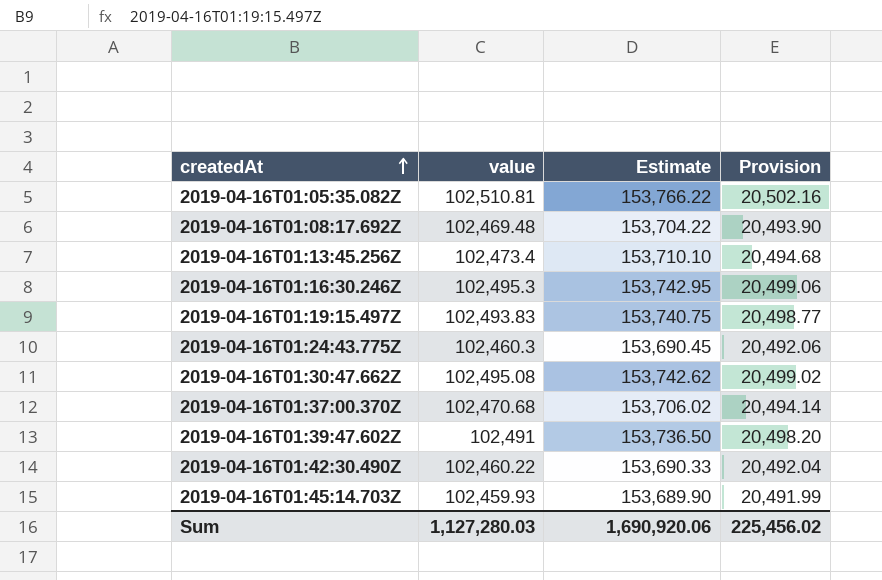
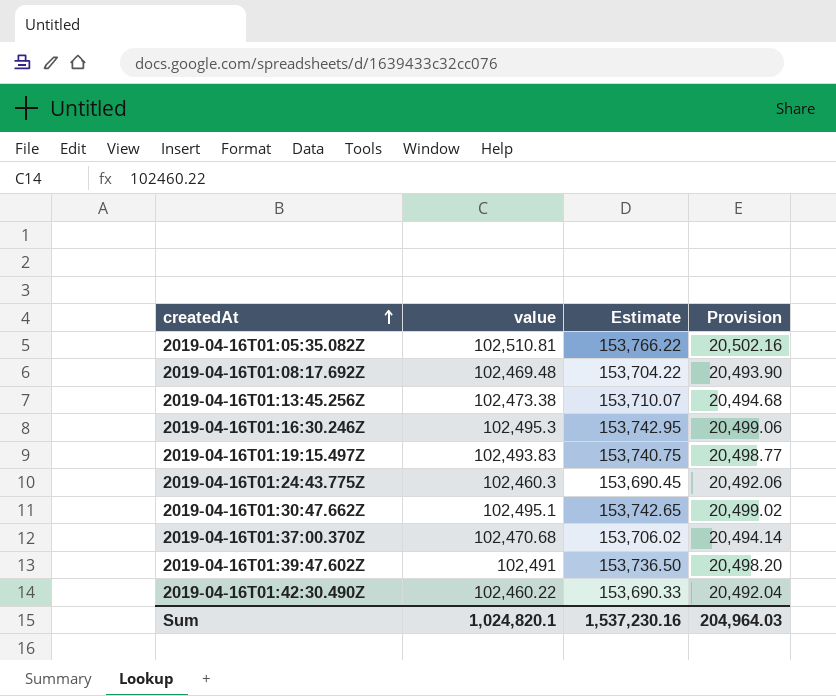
row 2019-04-16T01:45:14.703Z: 102,459.93 | 153,689.90 | 20,491.99 -> none
2019-04-16T01:13:45.256Z | value: 102,473.4 -> 102,473.38
2019-04-16T01:13:45.256Z | Estimate: 153,710.10 -> 153,710.07
2019-04-16T01:30:47.662Z | value: 102,495.08 -> 102,495.1
2019-04-16T01:30:47.662Z | Estimate: 153,742.62 -> 153,742.65
Sum | value: 1,127,280.03 -> 1,024,820.1
Sum | Estimate: 1,690,920.06 -> 1,537,230.16
Sum | Provision: 225,456.02 -> 204,964.03

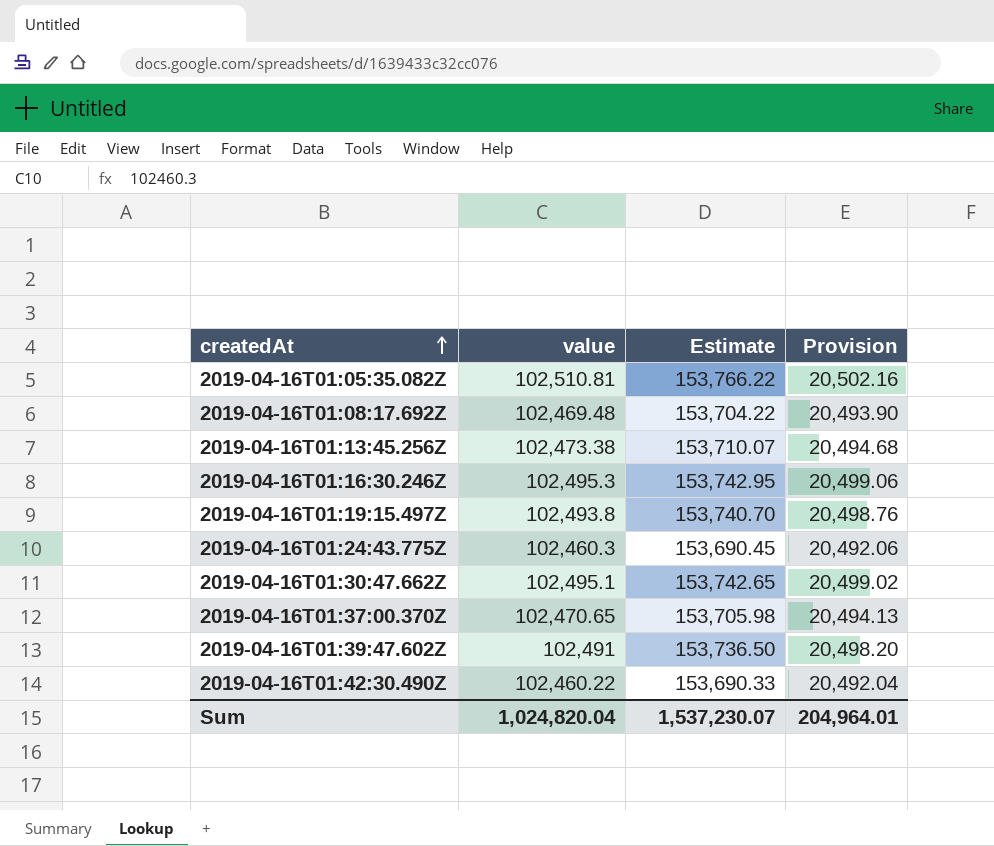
2019-04-16T01:19:15.497Z | value: 102,493.83 -> 102,493.8
2019-04-16T01:19:15.497Z | Estimate: 153,740.75 -> 153,740.70
2019-04-16T01:19:15.497Z | Provision: 20,498.77 -> 20,498.76
2019-04-16T01:37:00.370Z | value: 102,470.68 -> 102,470.65
2019-04-16T01:37:00.370Z | Estimate: 153,706.02 -> 153,705.98
2019-04-16T01:37:00.370Z | Provision: 20,494.14 -> 20,494.13
Sum | value: 1,024,820.1 -> 1,024,820.04
Sum | Estimate: 1,537,230.16 -> 1,537,230.07
Sum | Provision: 204,964.03 -> 204,964.01

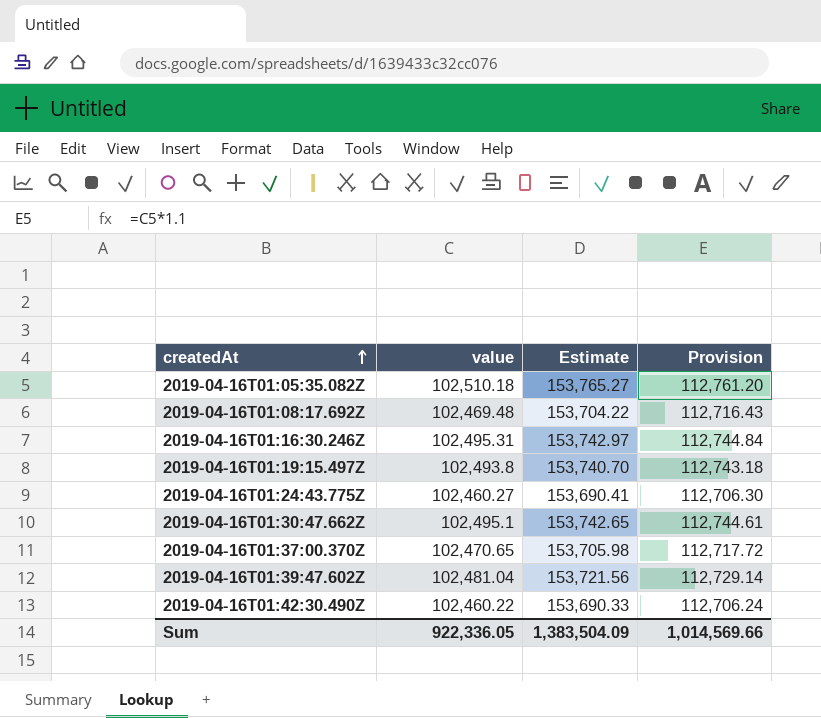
column Provision | formula: [value] * 0.2 -> [value] * 1.1
row 2019-04-16T01:13:45.256Z: 102,473.38 | 153,710.07 | 20,494.68 -> none
2019-04-16T01:05:35.082Z | value: 102,510.81 -> 102,510.18
2019-04-16T01:05:35.082Z | Estimate: 153,766.22 -> 153,765.27
2019-04-16T01:16:30.246Z | value: 102,495.3 -> 102,495.31
2019-04-16T01:16:30.246Z | Estimate: 153,742.95 -> 153,742.97
2019-04-16T01:24:43.775Z | value: 102,460.3 -> 102,460.27
2019-04-16T01:24:43.775Z | Estimate: 153,690.45 -> 153,690.41
2019-04-16T01:39:47.602Z | value: 102,491 -> 102,481.04
2019-04-16T01:39:47.602Z | Estimate: 153,736.50 -> 153,721.56
Sum | value: 1,024,820.04 -> 922,336.05
Sum | Estimate: 1,537,230.07 -> 1,383,504.09
Sum | Provision: 204,964.01 -> 1,014,569.66

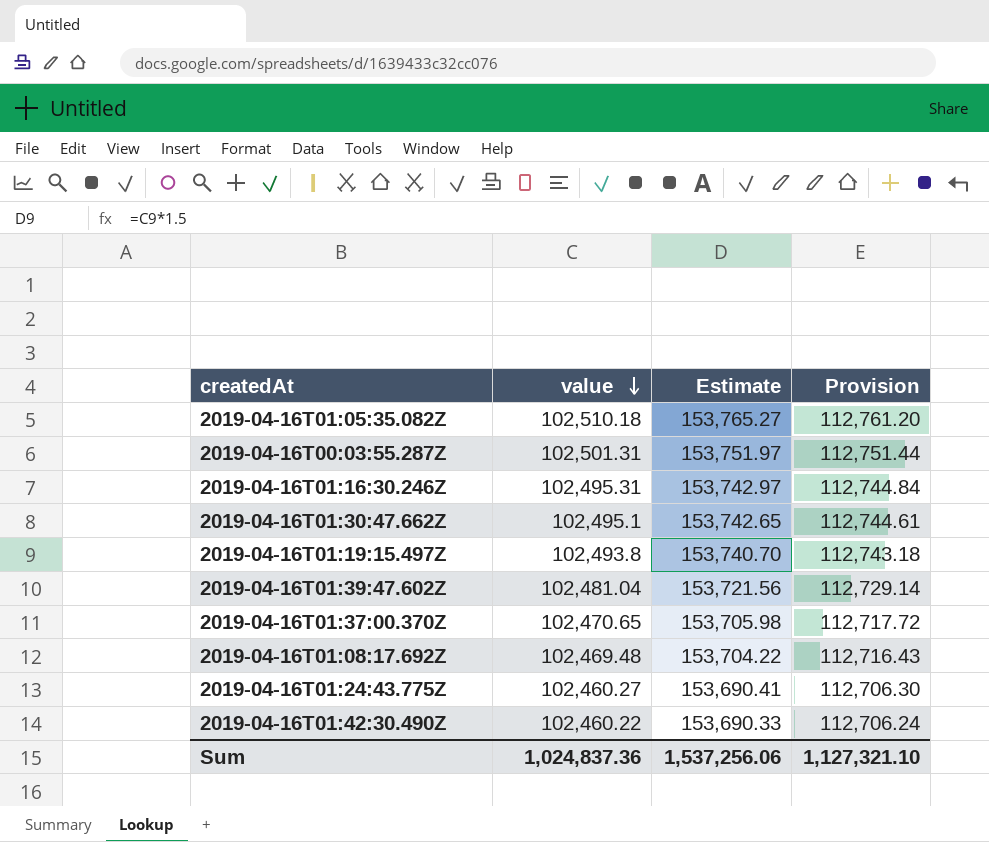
row order: createdAt ascending -> value descending
row 2019-04-16T00:03:55.287Z: none -> 102,501.31 | 153,751.97 | 112,751.44
Sum | value: 922,336.05 -> 1,024,837.36
Sum | Estimate: 1,383,504.09 -> 1,537,256.06
Sum | Provision: 1,014,569.66 -> 1,127,321.10

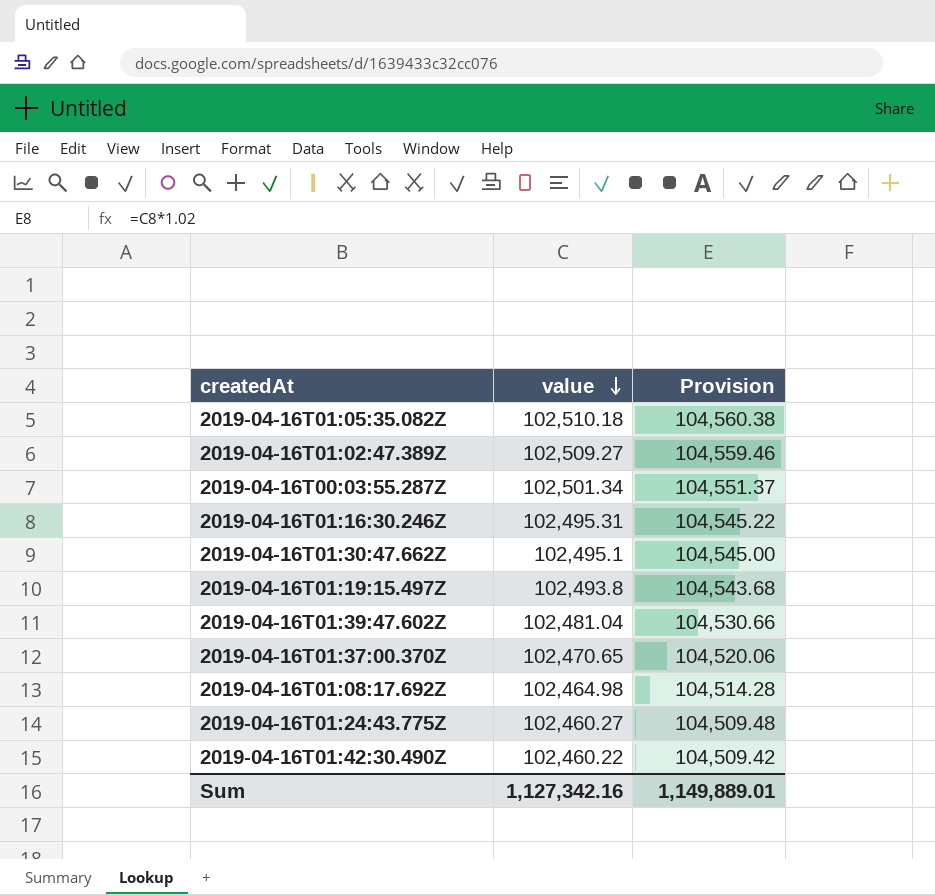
column Estimate | formula: [value] * 1.5 -> none
column Provision | formula: [value] * 1.1 -> [value] * 1.02
row 2019-04-16T01:02:47.389Z: none -> 102,509.27 | 104,559.46
2019-04-16T00:03:55.287Z | value: 102,501.31 -> 102,501.34
2019-04-16T01:08:17.692Z | value: 102,469.48 -> 102,464.98
Sum | value: 1,024,837.36 -> 1,127,342.16
Sum | Provision: 1,127,321.10 -> 1,149,889.01

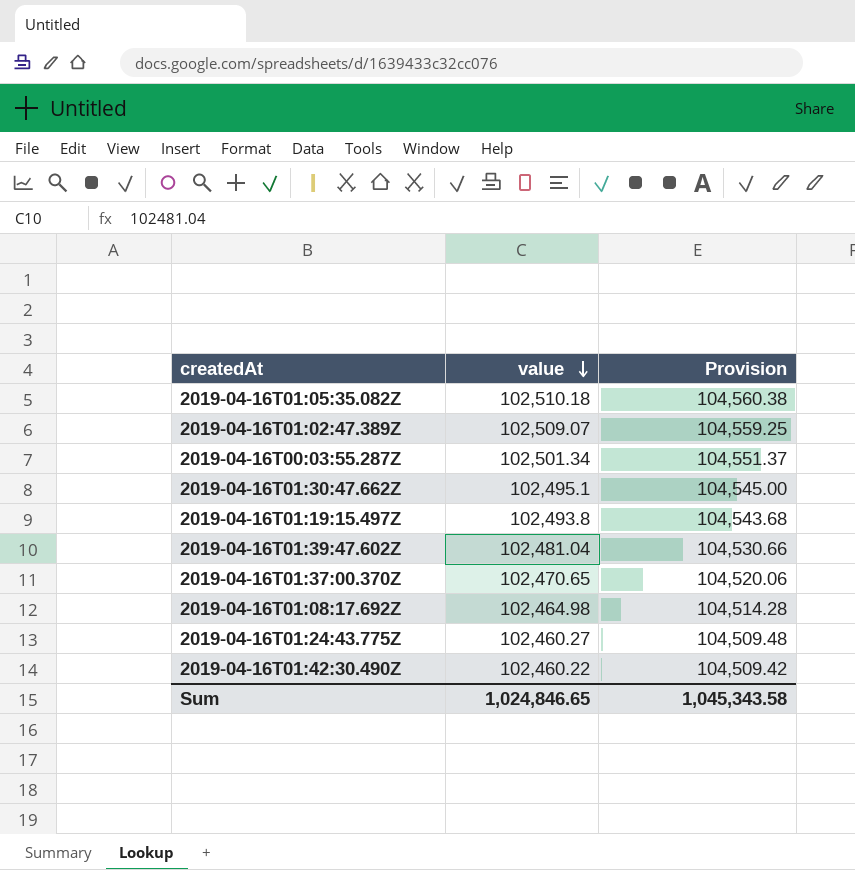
row 2019-04-16T01:16:30.246Z: 102,495.31 | 104,545.22 -> none
2019-04-16T01:02:47.389Z | value: 102,509.27 -> 102,509.07
2019-04-16T01:02:47.389Z | Provision: 104,559.46 -> 104,559.25
Sum | value: 1,127,342.16 -> 1,024,846.65
Sum | Provision: 1,149,889.01 -> 1,045,343.58

